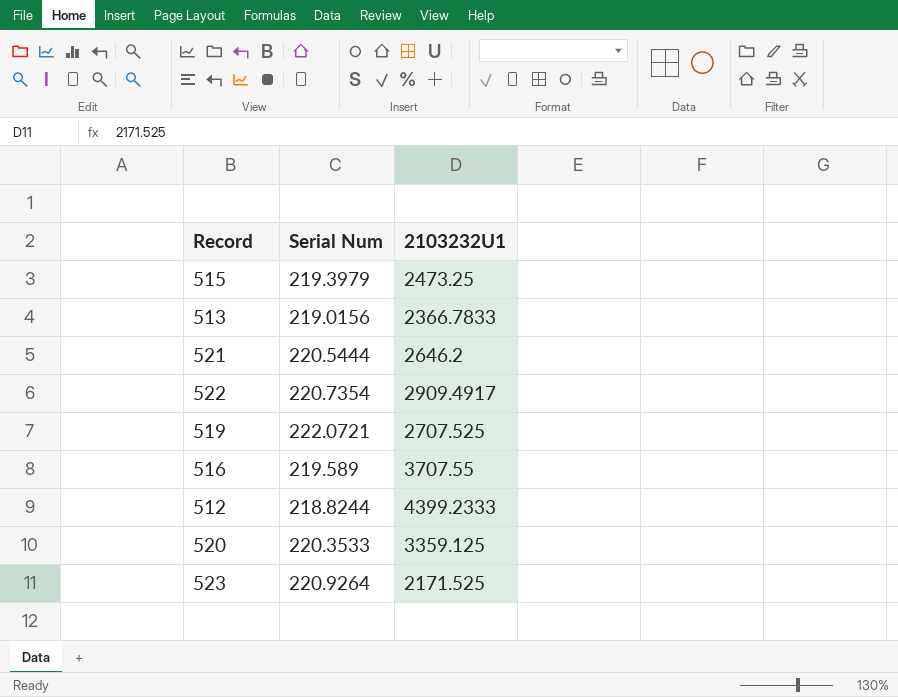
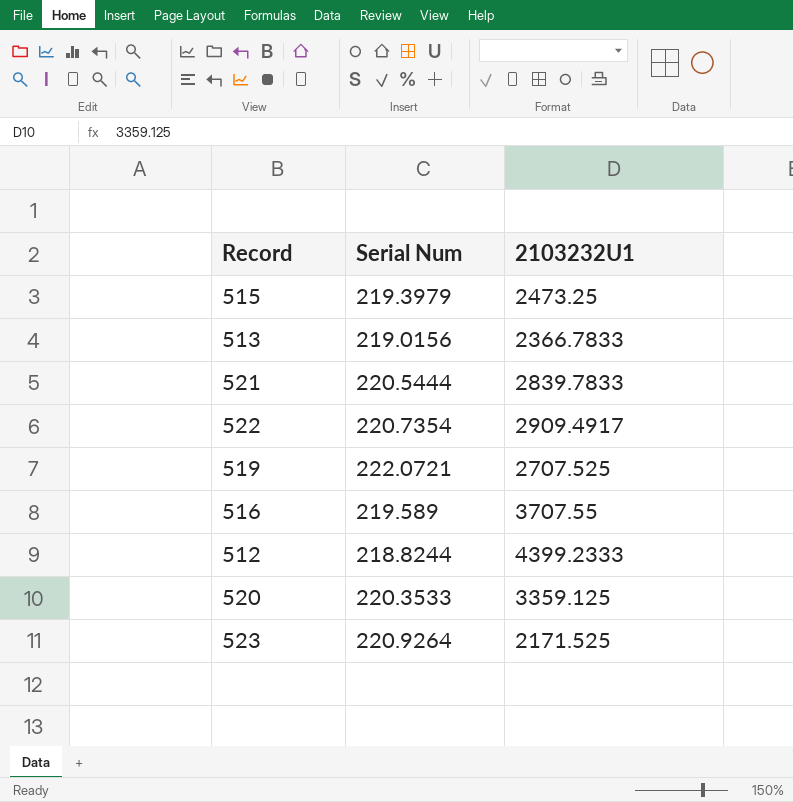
521 | 2103232U1: 2646.2 -> 2839.7833

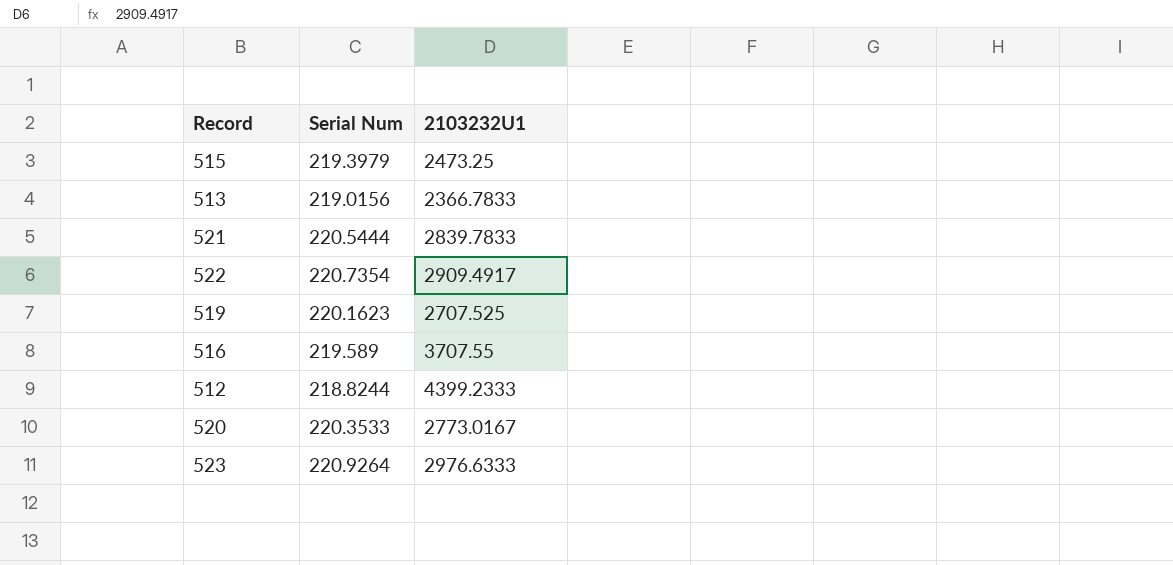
519 | Serial Num: 222.0721 -> 220.1623
520 | 2103232U1: 3359.125 -> 2773.0167
523 | 2103232U1: 2171.525 -> 2976.6333

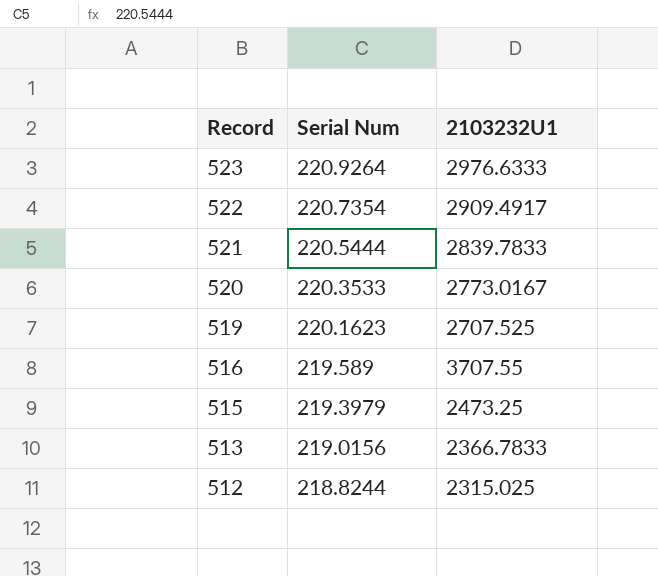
row order: none -> Record descending
512 | 2103232U1: 4399.2333 -> 2315.025

